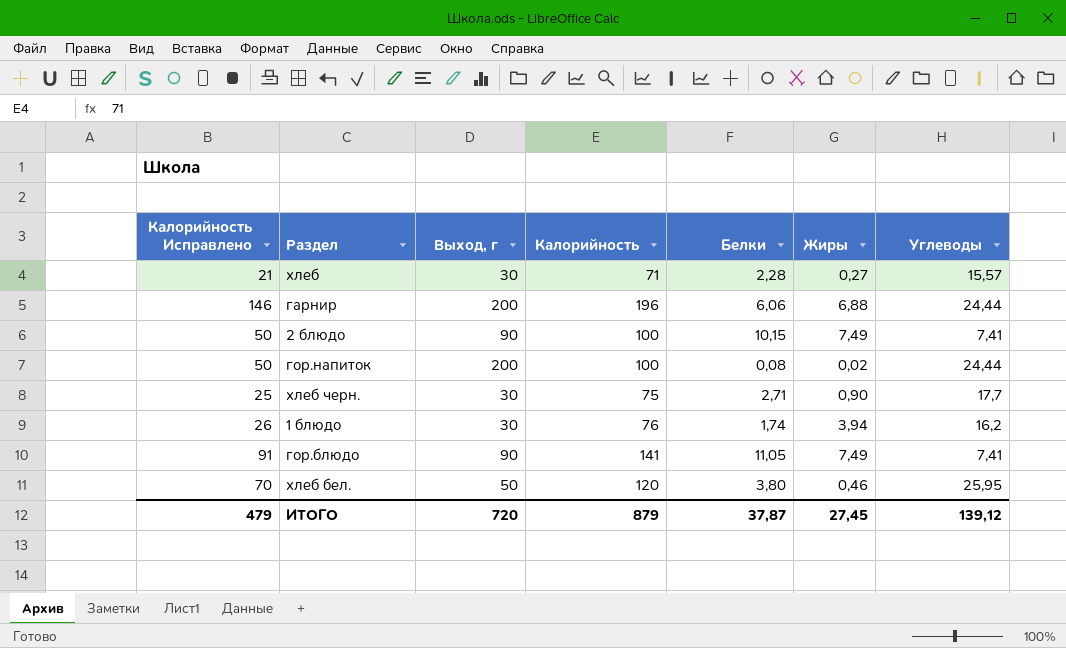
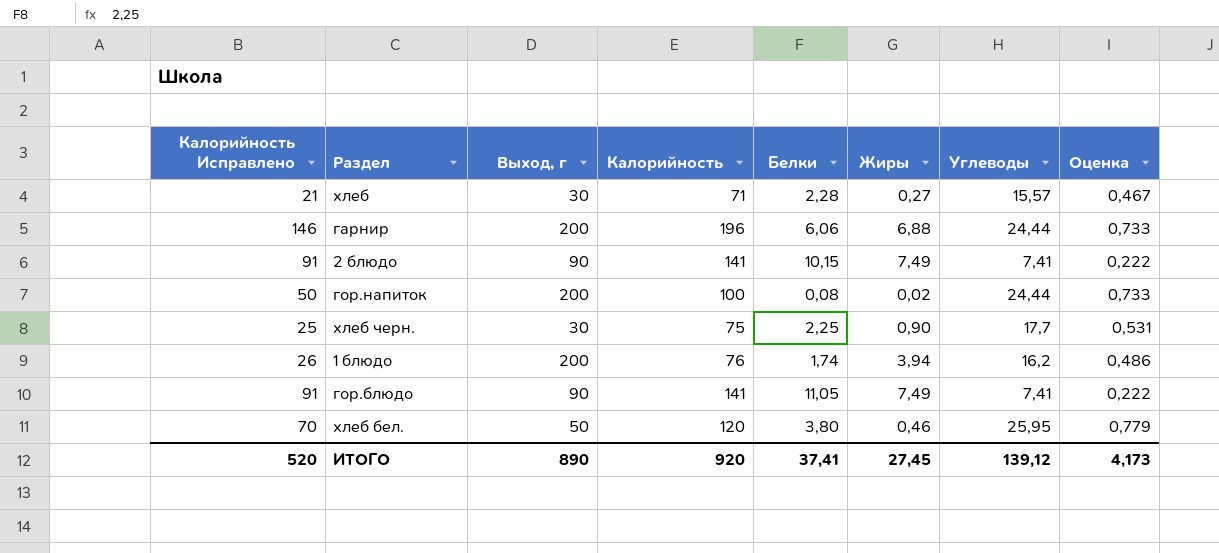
column Оценка | formula: none -> [Углеводы] * 0,03
2 блюдо | Калорийность Исправлено: 50 -> 91
2 блюдо | Калорийность: 100 -> 141
хлеб черн. | Белки: 2,71 -> 2,25
1 блюдо | Выход, г: 30 -> 200
ИТОГО | Калорийность Исправлено: 479 -> 520
ИТОГО | Выход, г: 720 -> 890
ИТОГО | Калорийность: 879 -> 920
ИТОГО | Белки: 37,87 -> 37,41

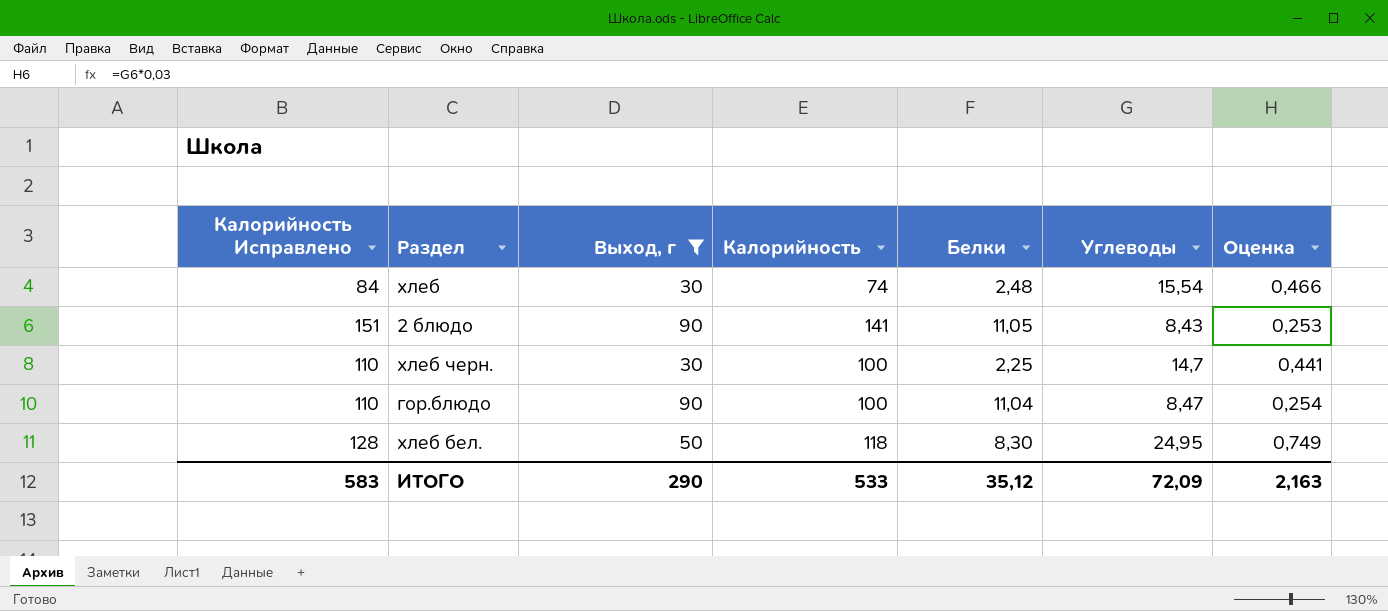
filter: none -> Выход, г != 200
column Жиры | position: 6 -> none
column Калорийность Исправлено | formula: [Калорийность] - 50 -> [Калорийность] + 10
хлеб | Калорийность: 71 -> 74
хлеб | Белки: 2,28 -> 2,48
хлеб | Углеводы: 15,57 -> 15,54
хлеб | Оценка: 0,467 -> 0,466
2 блюдо | Белки: 10,15 -> 11,05
2 блюдо | Углеводы: 7,41 -> 8,43
2 блюдо | Оценка: 0,222 -> 0,253
хлеб черн. | Калорийность: 75 -> 100
хлеб черн. | Углеводы: 17,7 -> 14,7
хлеб черн. | Оценка: 0,531 -> 0,441
гор.блюдо | Калорийность: 141 -> 100
гор.блюдо | Белки: 11,05 -> 11,04
гор.блюдо | Углеводы: 7,41 -> 8,47
гор.блюдо | Оценка: 0,222 -> 0,254
хлеб бел. | Калорийность: 120 -> 118
хлеб бел. | Белки: 3,80 -> 8,30
хлеб бел. | Углеводы: 25,95 -> 24,95
хлеб бел. | Оценка: 0,779 -> 0,749
ИТОГО | Калорийность Исправлено: 520 -> 583
ИТОГО | Выход, г: 890 -> 290
ИТОГО | Калорийность: 920 -> 533
ИТОГО | Белки: 37,41 -> 35,12
ИТОГО | Углеводы: 139,12 -> 72,09
ИТОГО | Оценка: 4,173 -> 2,163

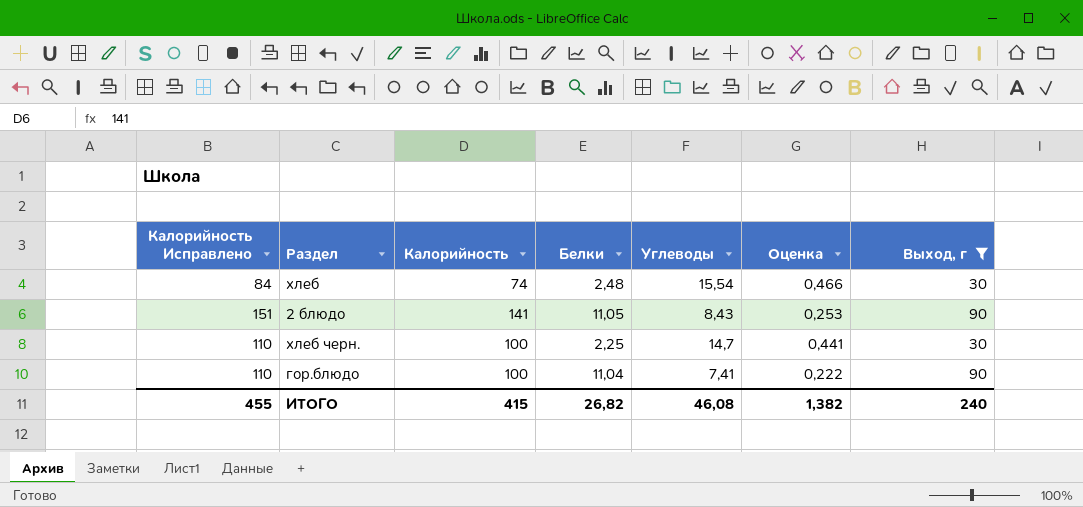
column Выход, г | position: 3 -> 7
row хлеб бел.: 128 | 50 | 118 | 8,30 | 24,95 | 0,749 -> none
гор.блюдо | Углеводы: 8,47 -> 7,41
гор.блюдо | Оценка: 0,254 -> 0,222
ИТОГО | Калорийность Исправлено: 583 -> 455
ИТОГО | Калорийность: 533 -> 415
ИТОГО | Белки: 35,12 -> 26,82
ИТОГО | Углеводы: 72,09 -> 46,08
ИТОГО | Оценка: 2,163 -> 1,382
ИТОГО | Выход, г: 290 -> 240

